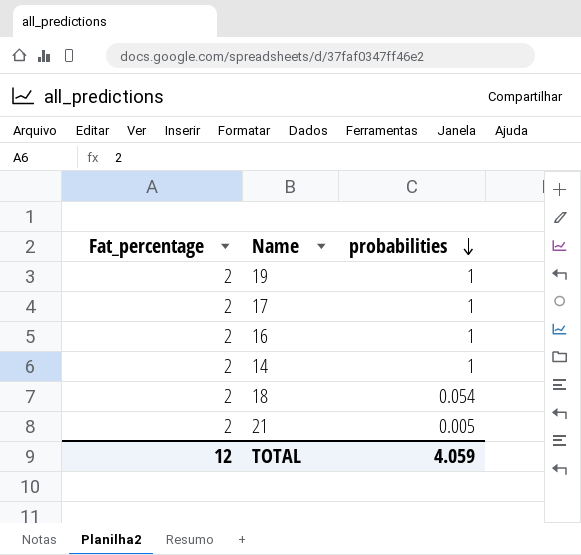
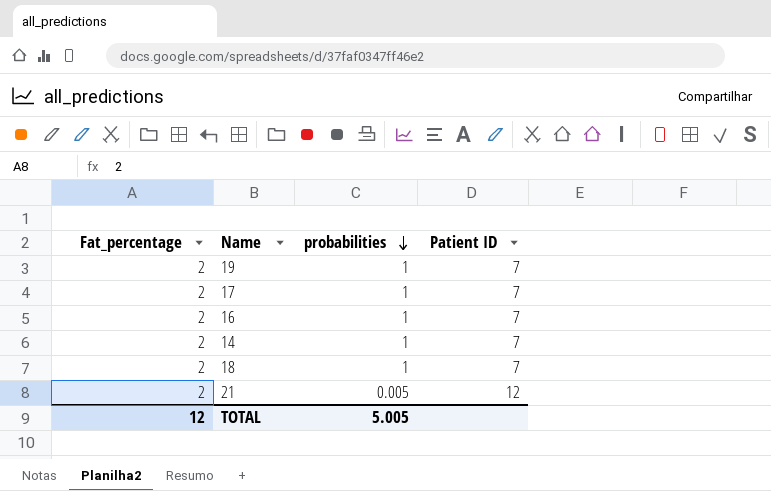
column Patient ID | position: none -> 4
18 | probabilities: 0.054 -> 1
TOTAL | probabilities: 4.059 -> 5.005

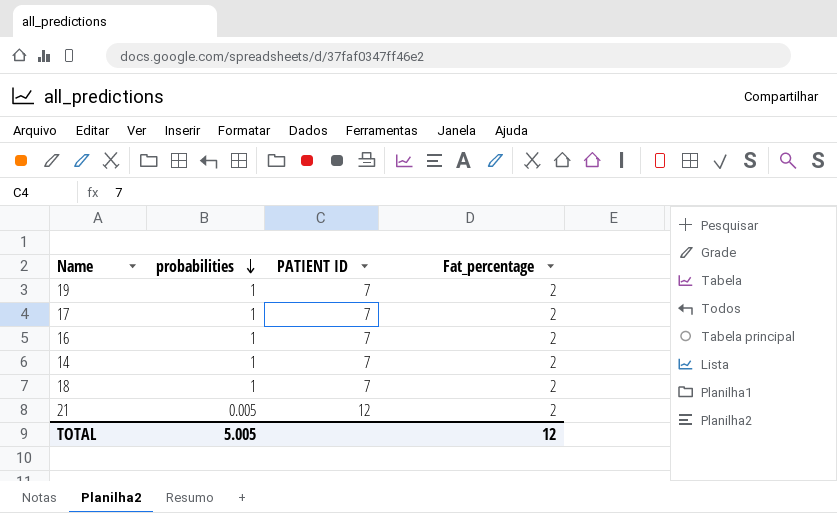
column name: Patient ID -> PATIENT ID
column Fat_percentage | position: 1 -> 4

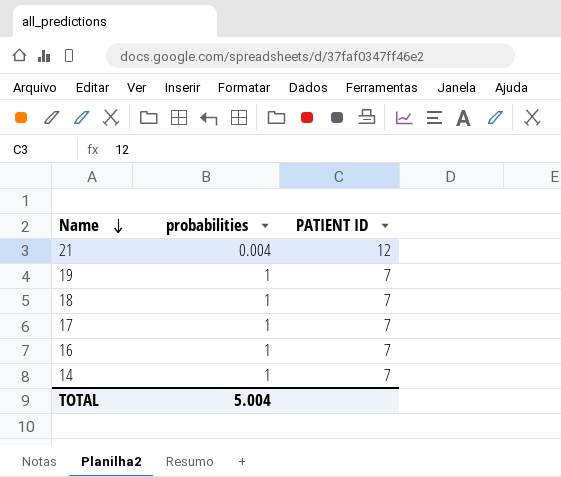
row order: probabilities descending -> Name descending
column Fat_percentage | position: 4 -> none
21 | probabilities: 0.005 -> 0.004
TOTAL | probabilities: 5.005 -> 5.004

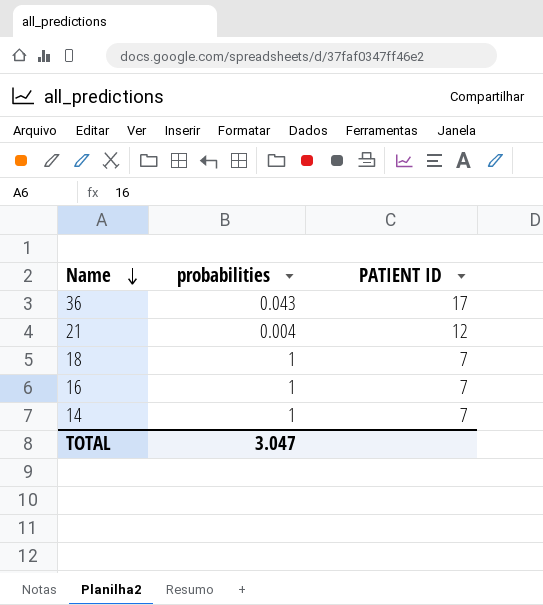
row 19: 1 | 7 -> none
row 17: 1 | 7 -> none
row 36: none -> 0.043 | 17
TOTAL | probabilities: 5.004 -> 3.047

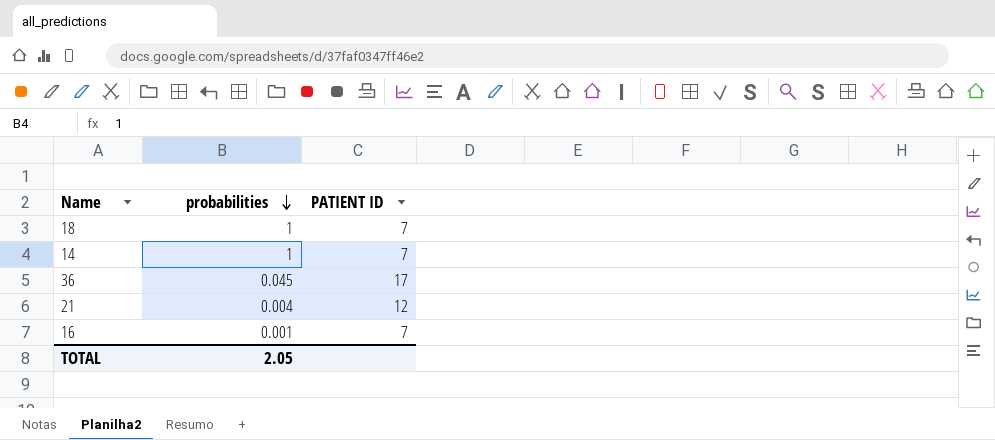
row order: Name descending -> probabilities descending
36 | probabilities: 0.043 -> 0.045
16 | probabilities: 1 -> 0.001
TOTAL | probabilities: 3.047 -> 2.05

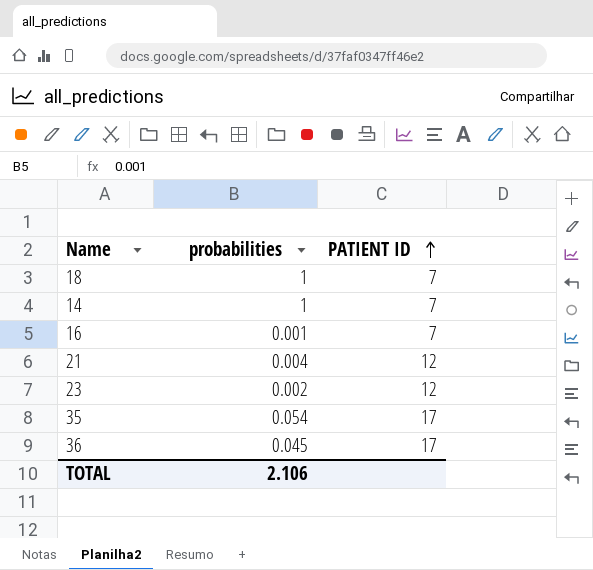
row order: probabilities descending -> PATIENT ID ascending
row 23: none -> 0.002 | 12
row 35: none -> 0.054 | 17
TOTAL | probabilities: 2.05 -> 2.106

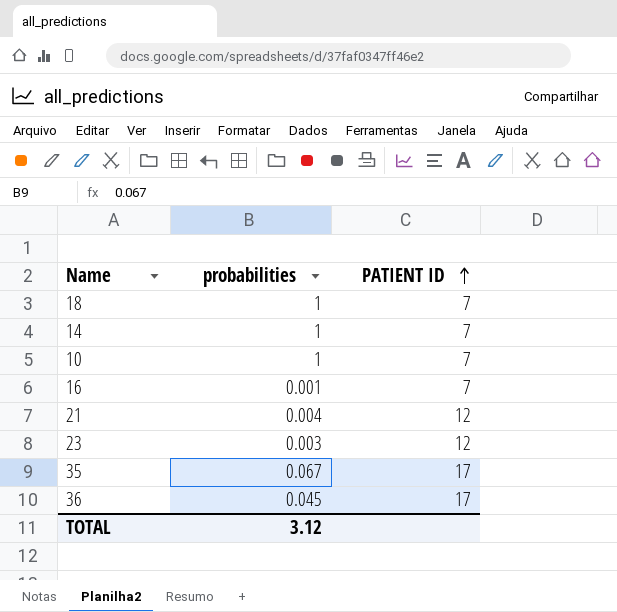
row 10: none -> 1 | 7
23 | probabilities: 0.002 -> 0.003
35 | probabilities: 0.054 -> 0.067
TOTAL | probabilities: 2.106 -> 3.12

